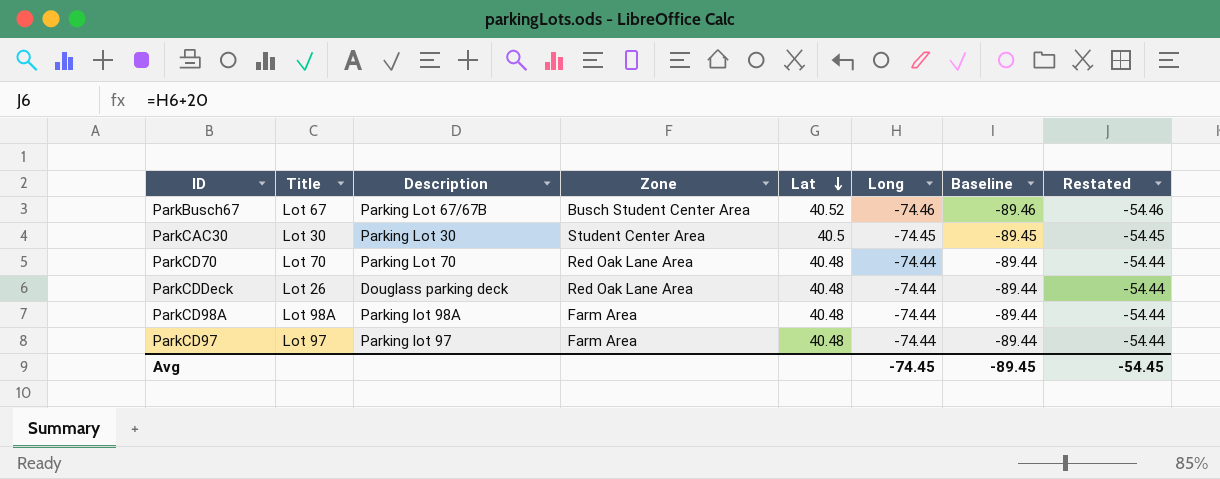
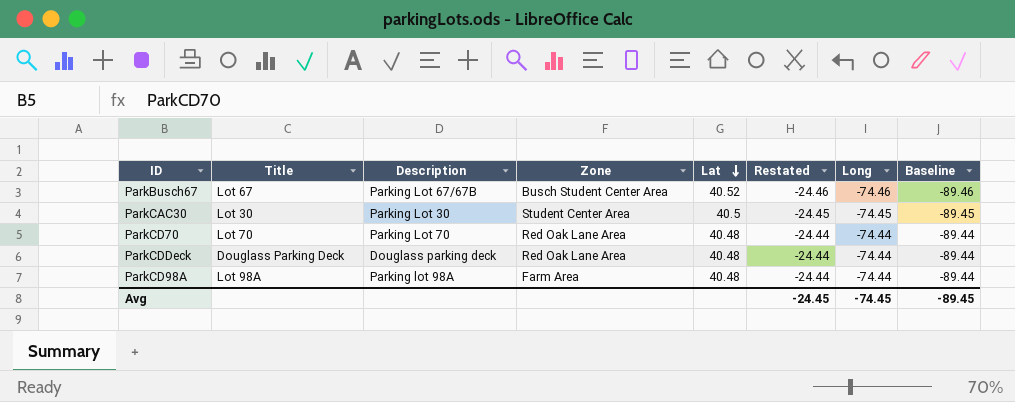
column Restated | formula: [Long] + 20 -> [Long] + 50
column Restated | position: 8 -> 6
row ParkCD97: Lot 97 | Parking lot 97 | Farm Area | 40.48 | -74.44 | -89.44 | -54.44 -> none
ParkCDDeck | Title: Lot 26 -> Douglass Parking Deck
Avg | Restated: -54.45 -> -24.45

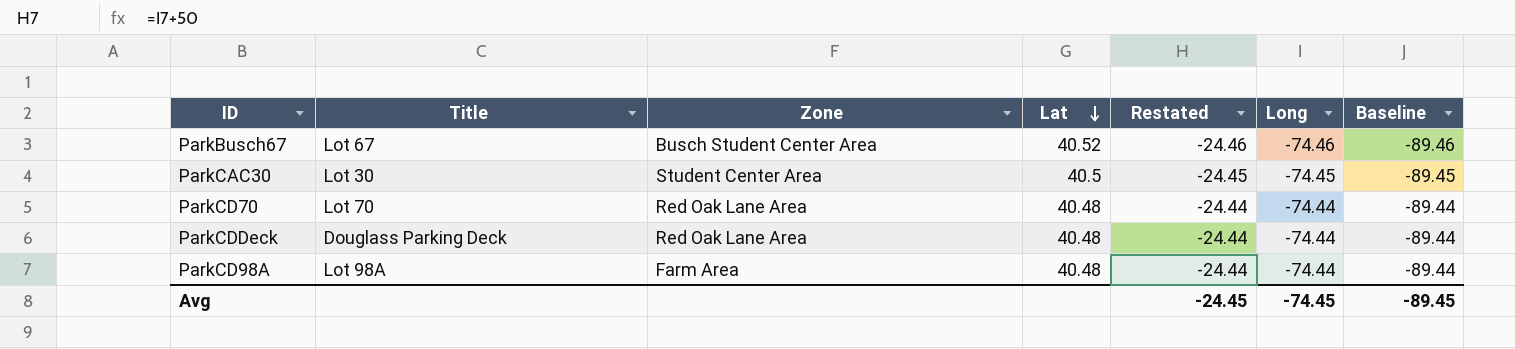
column Description | position: 3 -> none

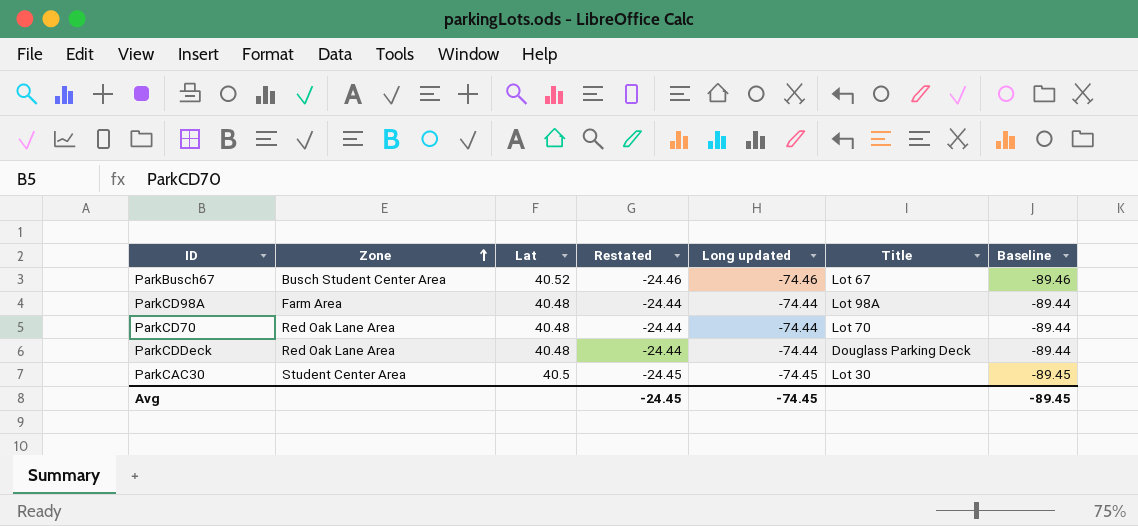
row order: Lat descending -> Zone ascending
column name: Long -> Long updated
column Title | position: 2 -> 6

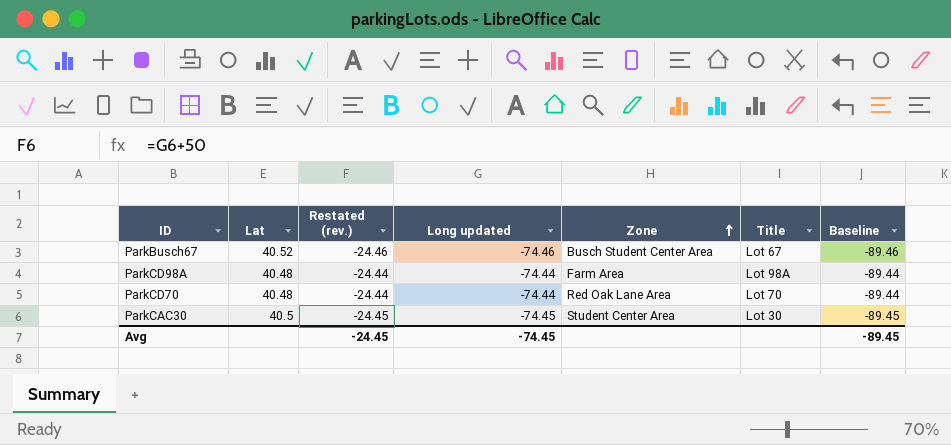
column name: Restated -> Restated (rev.)
column Zone | position: 2 -> 5
row ParkCDDeck: Red Oak Lane Area | 40.48 | -24.44 | -74.44 | Douglass Parking Deck | -89.44 -> none

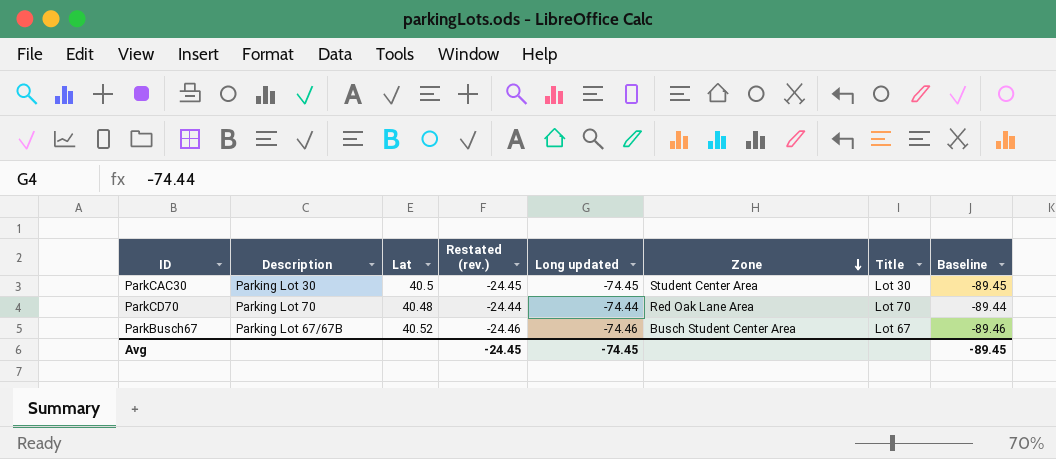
row order: Zone ascending -> Zone descending
column Description | position: none -> 2
row ParkCD98A: 40.48 | -24.44 | -74.44 | Farm Area | Lot 98A | -89.44 -> none

